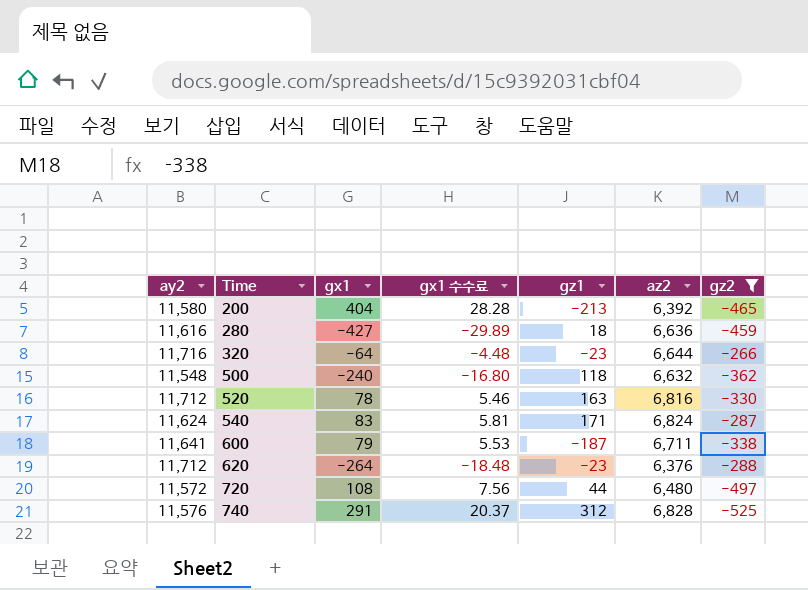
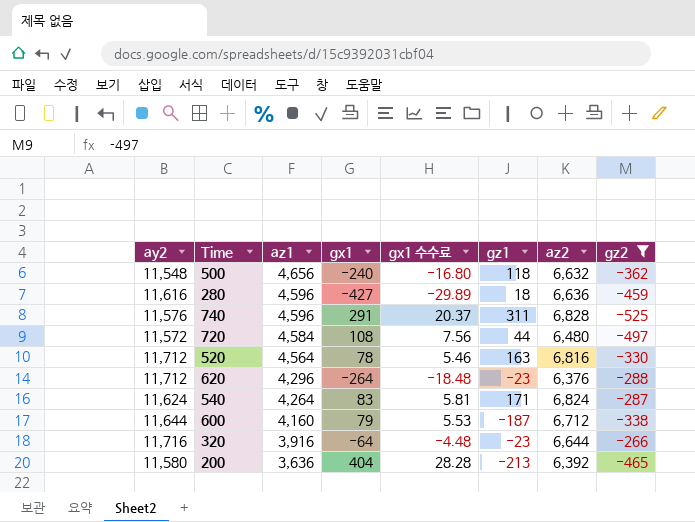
row order: Time ascending -> az1 descending
column az1 | position: none -> 3
740 | gz1: 312 -> 311
600 | ay2: 11,641 -> 11,644
600 | az2: 6,711 -> 6,712

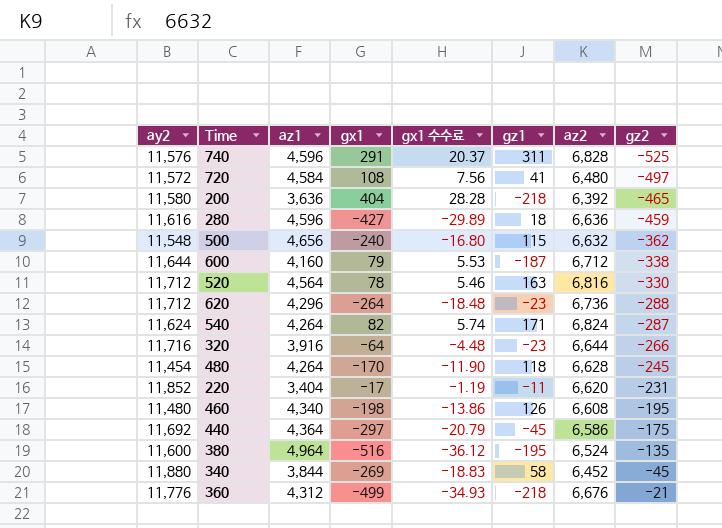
filter: gz2 <= -266 -> none
row order: az1 descending -> gz2 ascending
720 | gz1: 44 -> 41
200 | gz1: -213 -> -218
500 | gz1: 118 -> 115
620 | az2: 6,376 -> 6,736
540 | gx1: 83 -> 82
540 | gx1 수수료: 5.81 -> 5.74

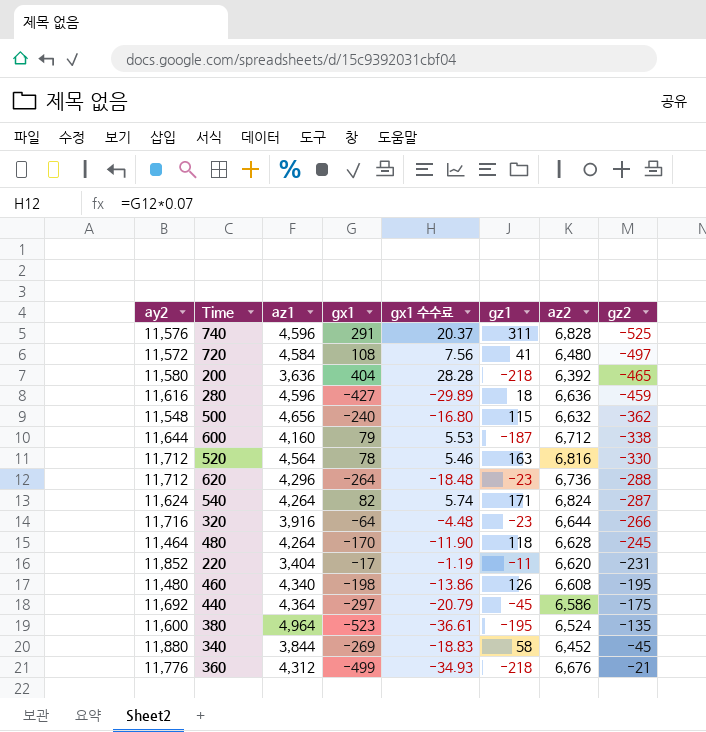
480 | ay2: 11,454 -> 11,464
380 | gx1: -516 -> -523
380 | gx1 수수료: -36.12 -> -36.61

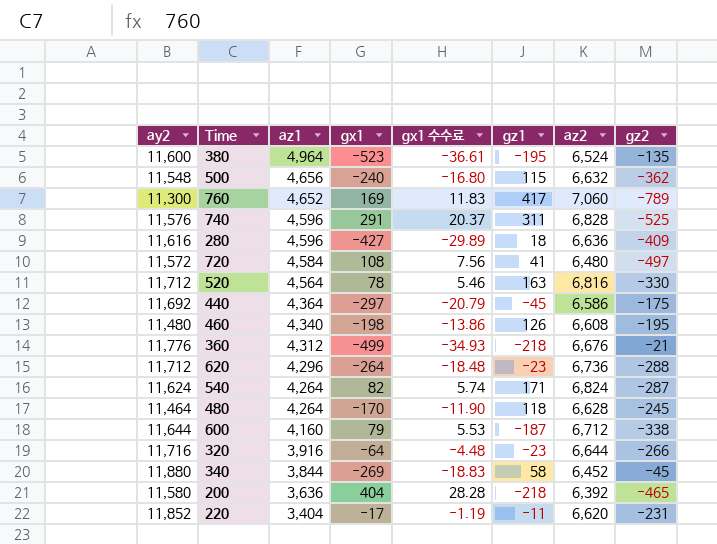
row order: gz2 ascending -> az1 descending
row 760: none -> 11,300 | 4,652 | 169 | 11.83 | 417 | 7,060 | -789
280 | gz2: -459 -> -409

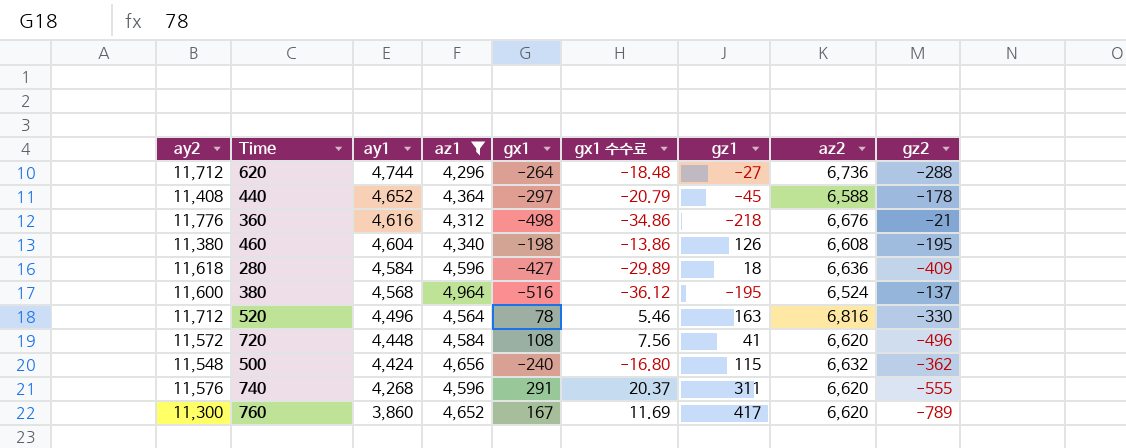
filter: none -> az1 >= 4,296
row order: az1 descending -> ay1 descending
column ay1 | position: none -> 3
620 | gz1: -23 -> -27
440 | ay2: 11,692 -> 11,408
440 | az2: 6,586 -> 6,588
440 | gz2: -175 -> -178
360 | gx1: -499 -> -498
360 | gx1 수수료: -34.93 -> -34.86
460 | ay2: 11,480 -> 11,380
280 | ay2: 11,616 -> 11,618
380 | gx1: -523 -> -516
380 | gx1 수수료: -36.61 -> -36.12
380 | gz2: -135 -> -137
720 | az2: 6,480 -> 6,620
720 | gz2: -497 -> -496
740 | az2: 6,828 -> 6,620
740 | gz2: -525 -> -555
760 | gx1: 169 -> 167
760 | gx1 수수료: 11.83 -> 11.69
760 | az2: 7,060 -> 6,620

